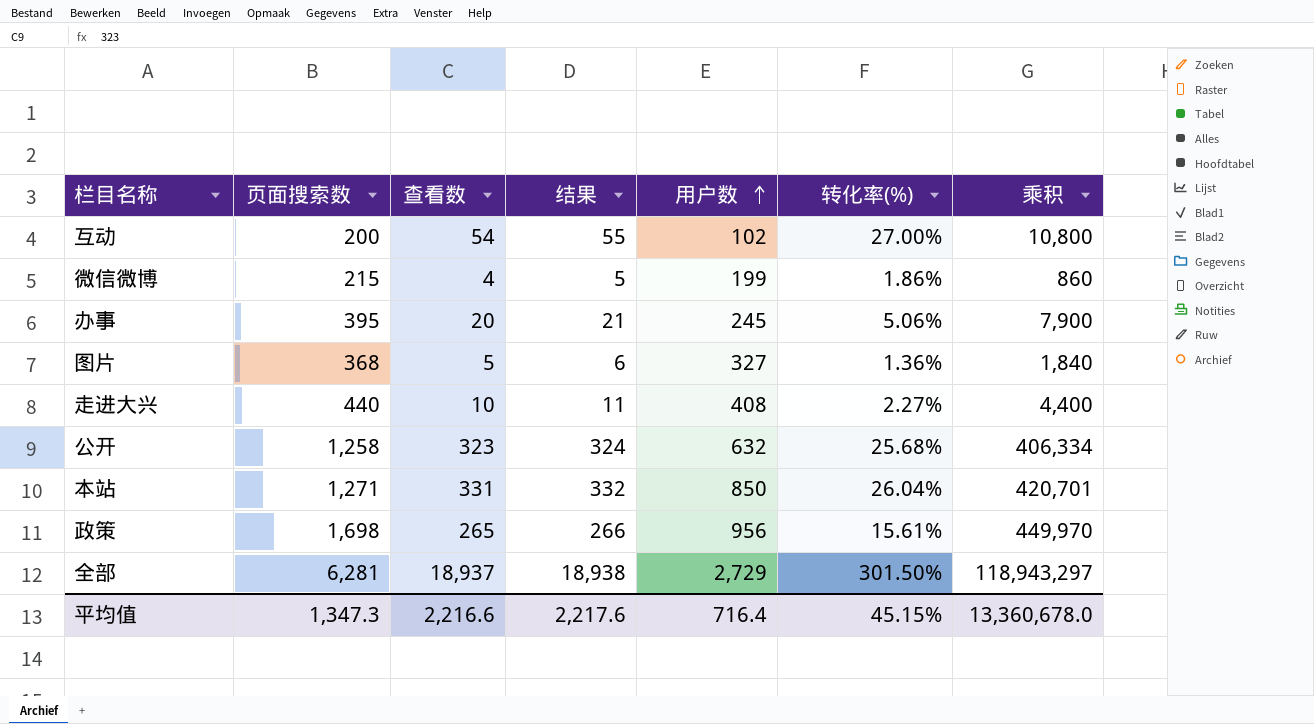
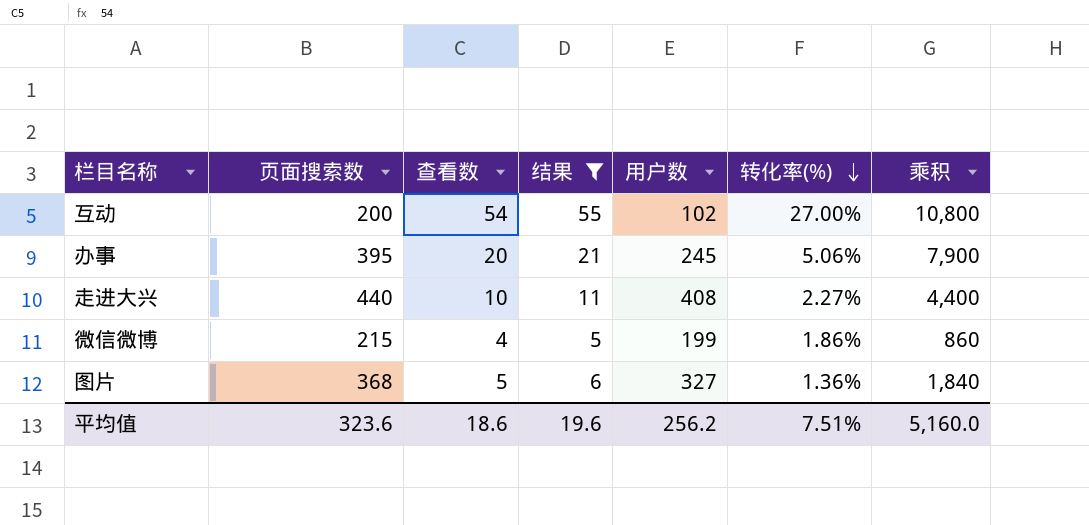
filter: none -> 结果 <= 55
row order: 用户数 ascending -> 转化率(%) descending
平均值 | 页面搜索数: 1,347.3 -> 323.6
平均值 | 查看数: 2,216.6 -> 18.6
平均值 | 结果: 2,217.6 -> 19.6
平均值 | 用户数: 716.4 -> 256.2
平均值 | 转化率(%): 45.15% -> 7.51%
平均值 | 乘积: 13,360,678.0 -> 5,160.0

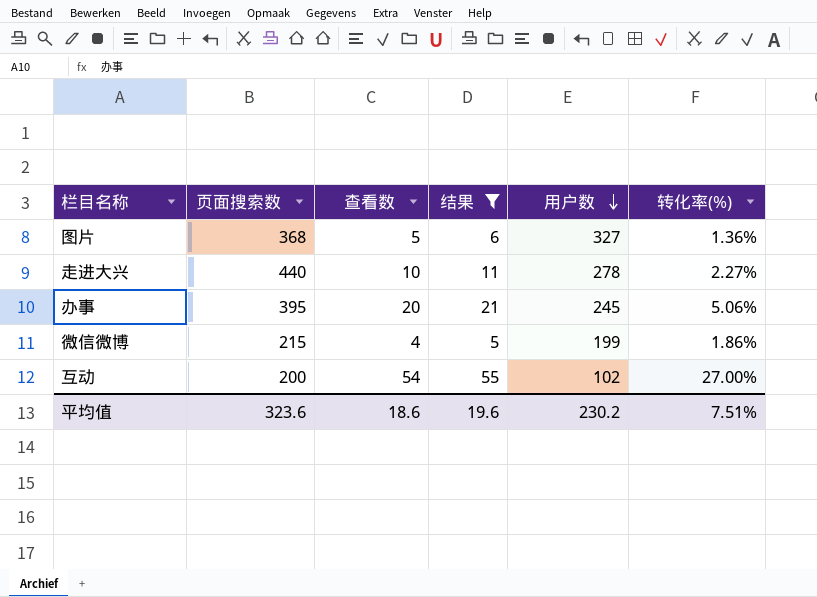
row order: 转化率(%) descending -> 用户数 descending
column 乘积 | formula: [页面搜索数] * [查看数] -> none
走进大兴 | 用户数: 408 -> 278
平均值 | 用户数: 256.2 -> 230.2

